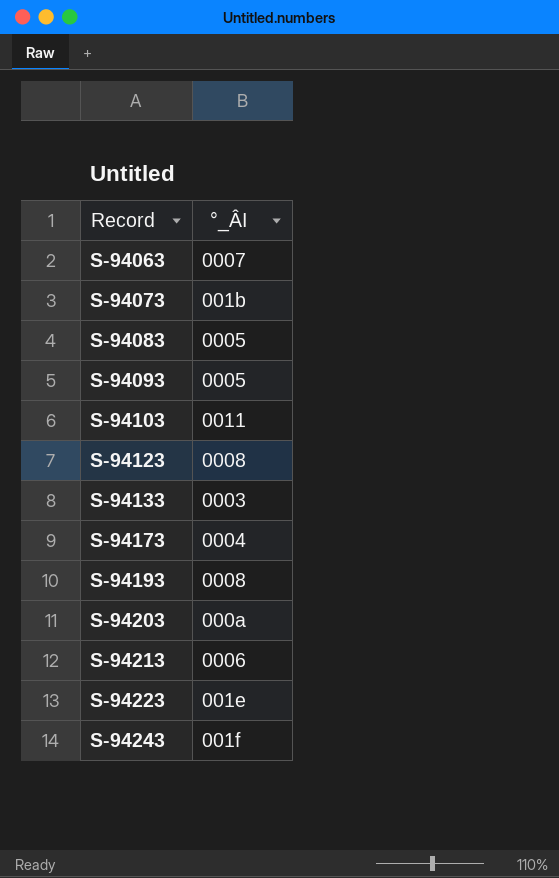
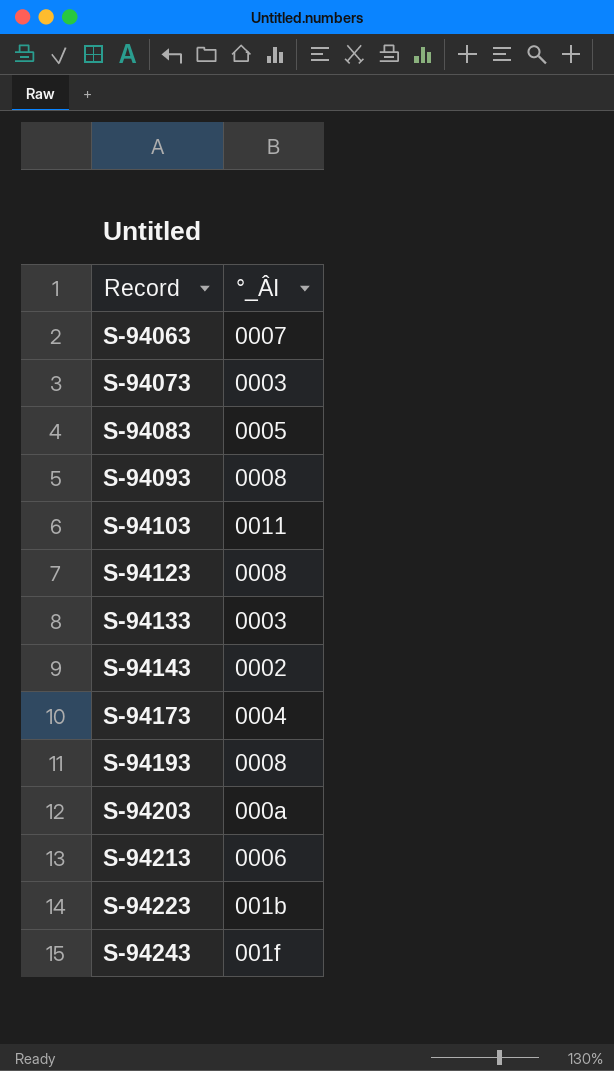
S-94073 | °_ÂI: 001b -> 0003
S-94093 | °_ÂI: 0005 -> 0008
row S-94143: none -> 0002
S-94223 | °_ÂI: 001e -> 001b

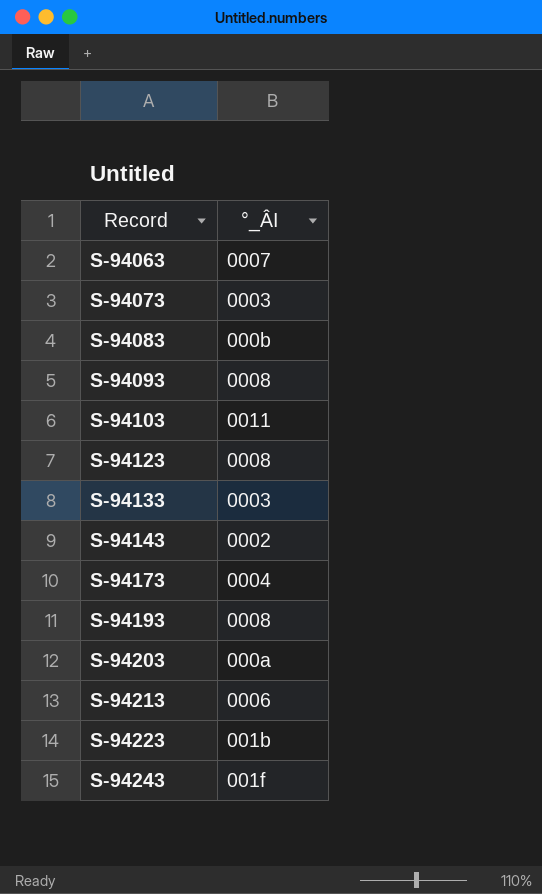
S-94083 | °_ÂI: 0005 -> 000b

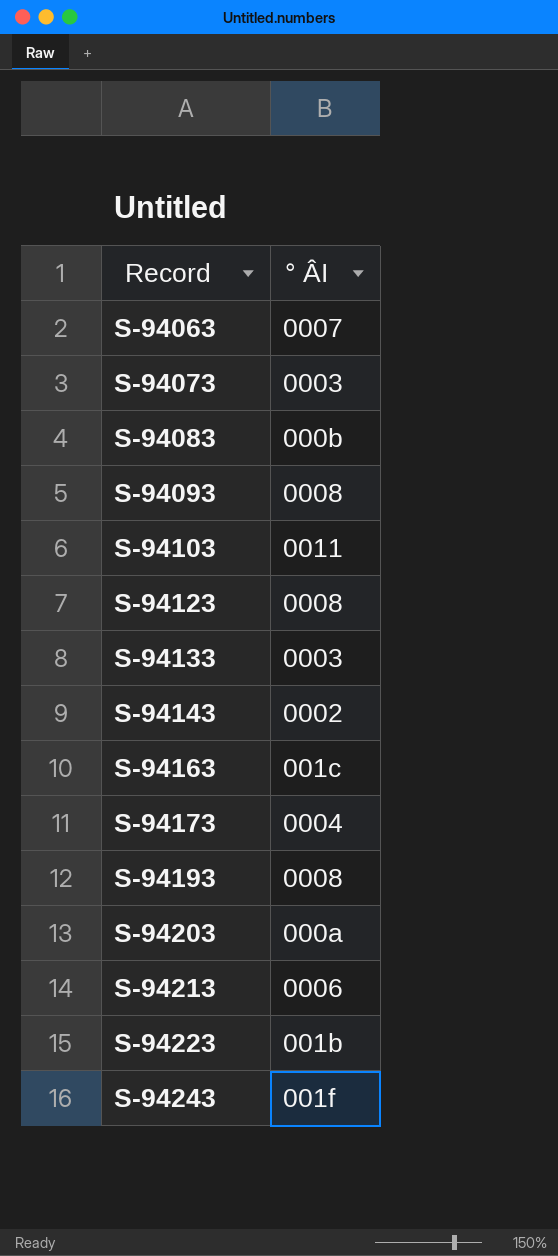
column name: °_ÂI -> ° ÂI
row S-94163: none -> 001c

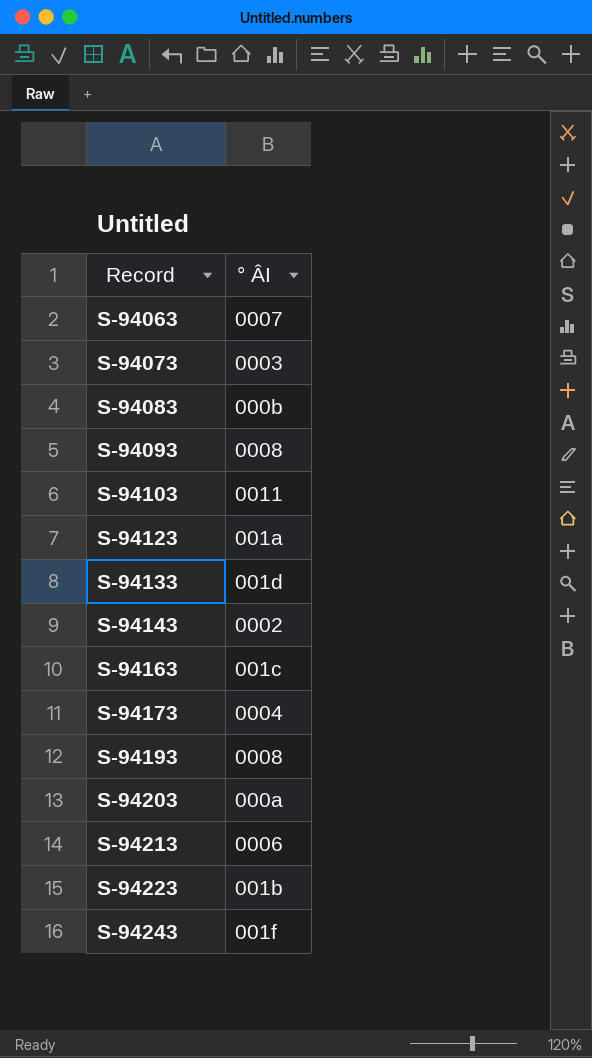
S-94123 | ° ÂI: 0008 -> 001a
S-94133 | ° ÂI: 0003 -> 001d

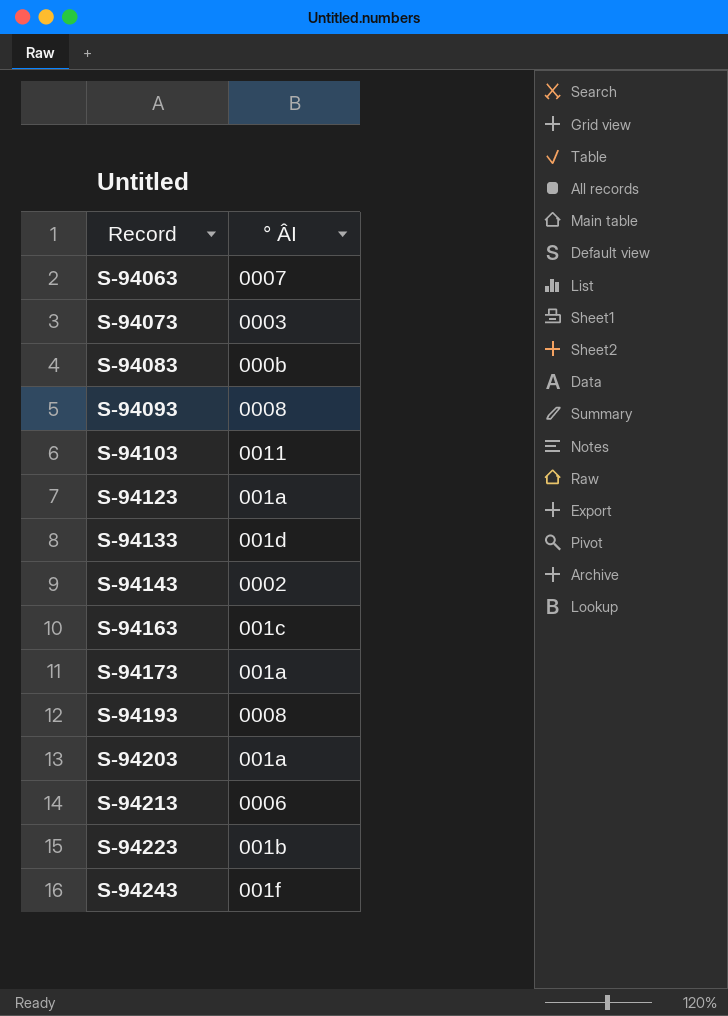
S-94173 | ° ÂI: 0004 -> 001a
S-94203 | ° ÂI: 000a -> 001a

